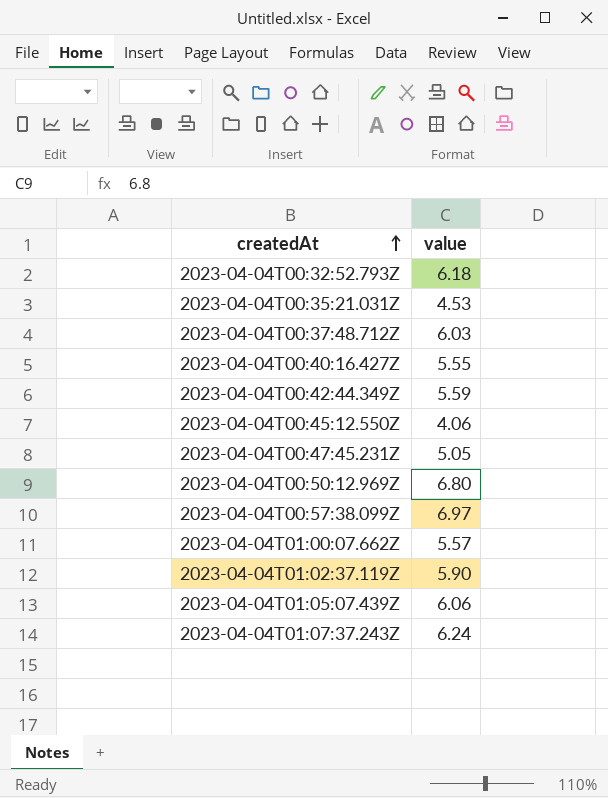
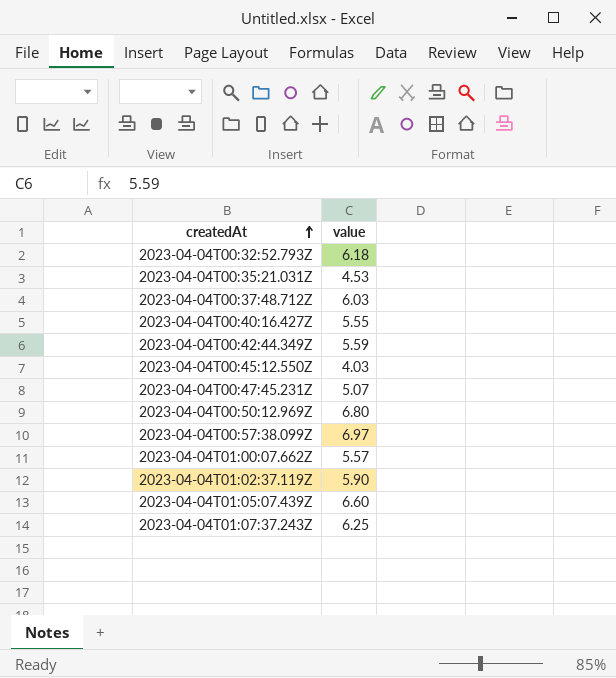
2023-04-04T00:45:12.550Z | value: 4.06 -> 4.03
2023-04-04T00:47:45.231Z | value: 5.05 -> 5.07
2023-04-04T01:05:07.439Z | value: 6.06 -> 6.60
2023-04-04T01:07:37.243Z | value: 6.24 -> 6.25

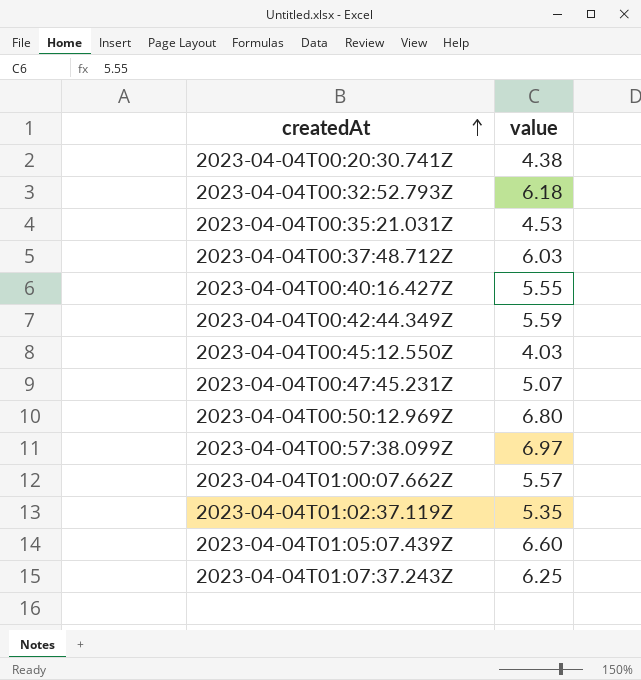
row 2023-04-04T00:20:30.741Z: none -> 4.38
2023-04-04T01:02:37.119Z | value: 5.90 -> 5.35

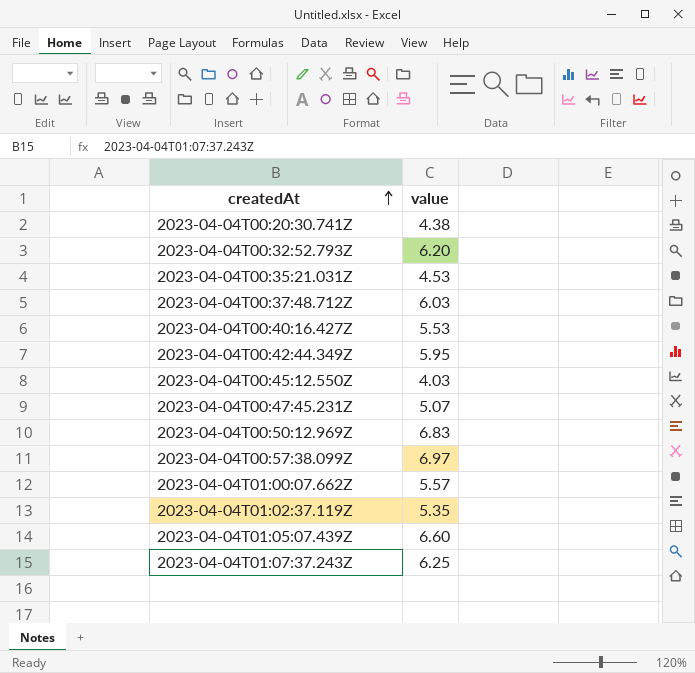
2023-04-04T00:32:52.793Z | value: 6.18 -> 6.20
2023-04-04T00:40:16.427Z | value: 5.55 -> 5.53
2023-04-04T00:42:44.349Z | value: 5.59 -> 5.95
2023-04-04T00:50:12.969Z | value: 6.80 -> 6.83

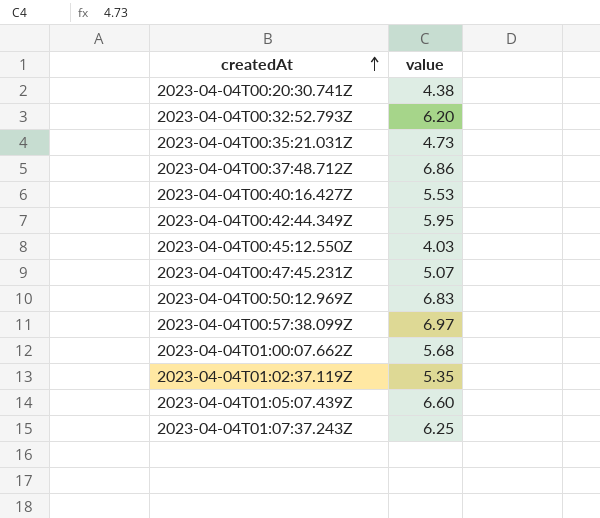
2023-04-04T00:35:21.031Z | value: 4.53 -> 4.73
2023-04-04T00:37:48.712Z | value: 6.03 -> 6.86
2023-04-04T01:00:07.662Z | value: 5.57 -> 5.68

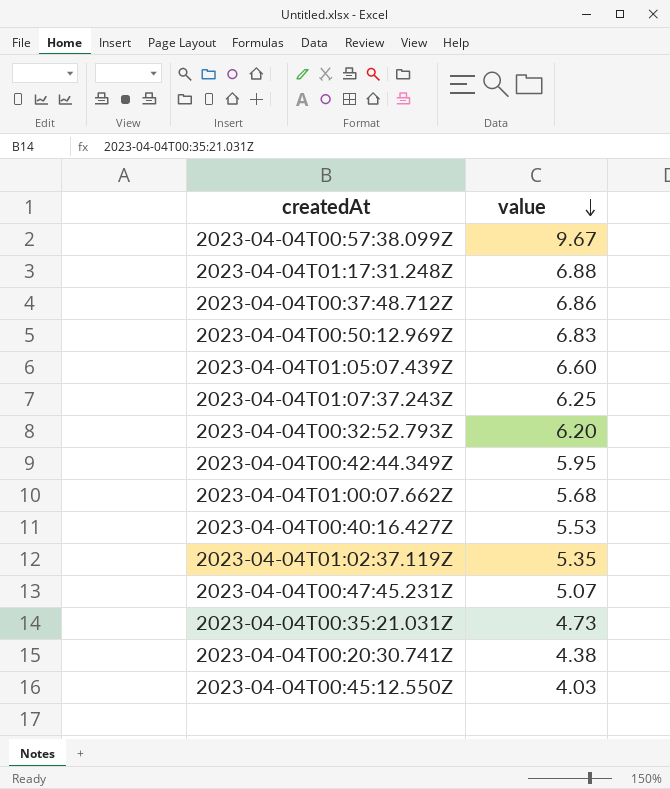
row order: createdAt ascending -> value descending
2023-04-04T00:57:38.099Z | value: 6.97 -> 9.67
row 2023-04-04T01:17:31.248Z: none -> 6.88

